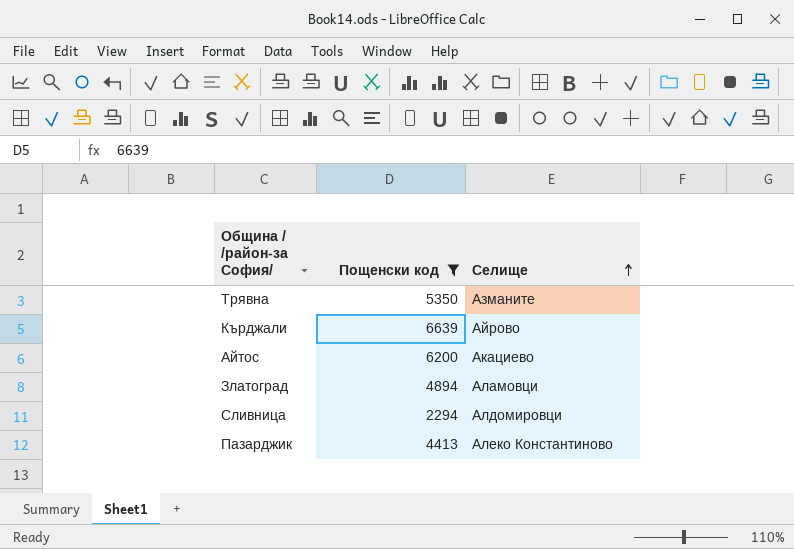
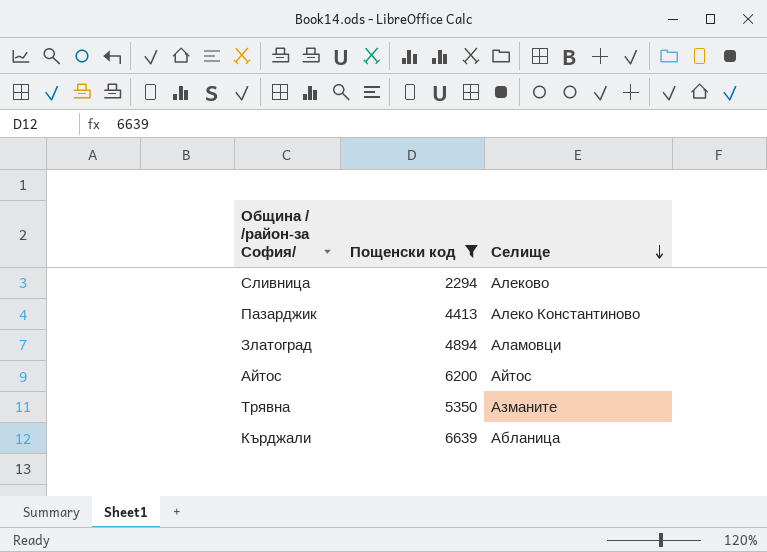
row order: Селище ascending -> Селище descending
Сливница | Селище: Алдомировци -> Алеково
Айтос | Селище: Акациево -> Айтос
Кърджали | Селище: Айрово -> Абланица

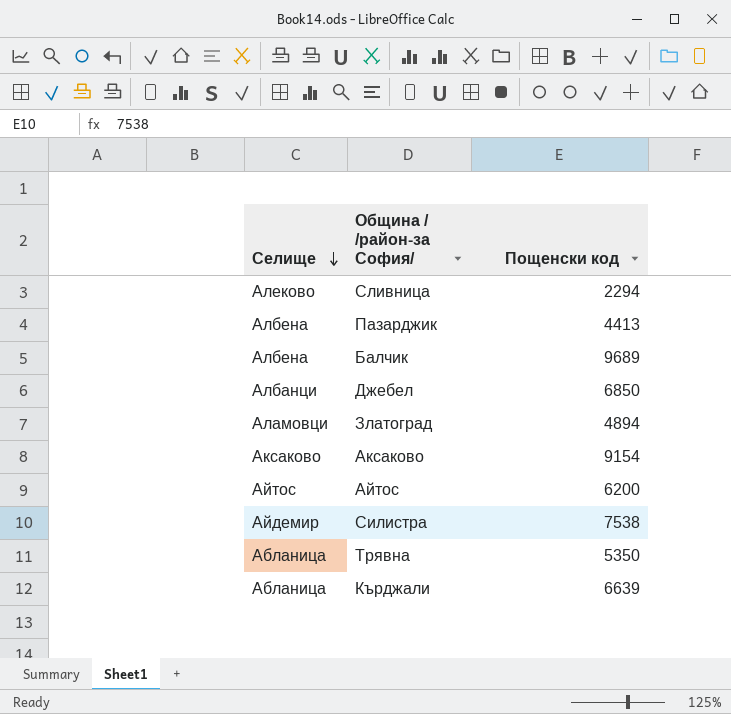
filter: Пощенски код <= 6639 -> none
column Селище | position: 3 -> 1
Пазарджик | Селище: Алеко Константиново -> Албена
Трявна | Селище: Азманите -> Абланица

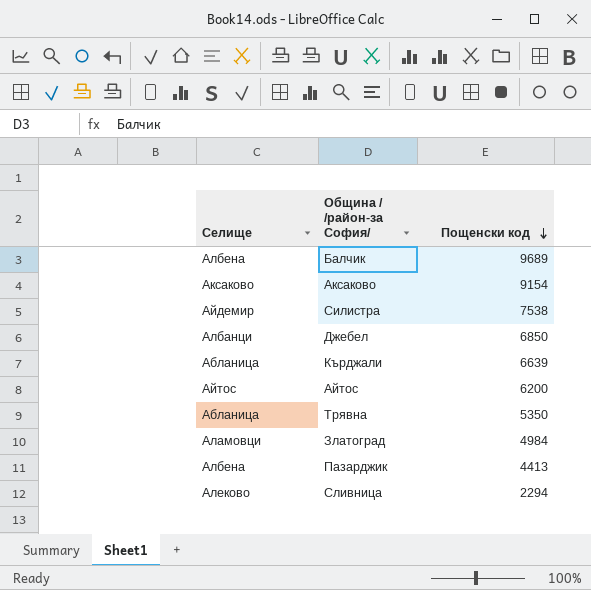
row order: Селище descending -> Пощенски код descending
Златоград | Пощенски код: 4894 -> 4984

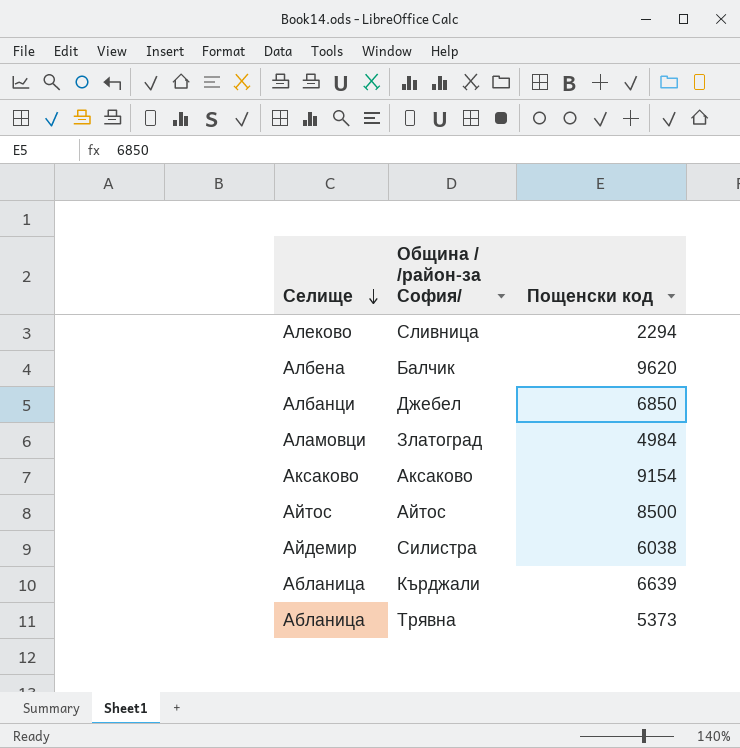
row order: Пощенски код descending -> Селище descending
row Пазарджик: Албена | 4413 -> none
Балчик | Пощенски код: 9689 -> 9620
Айтос | Пощенски код: 6200 -> 8500
Силистра | Пощенски код: 7538 -> 6038
Трявна | Пощенски код: 5350 -> 5373

